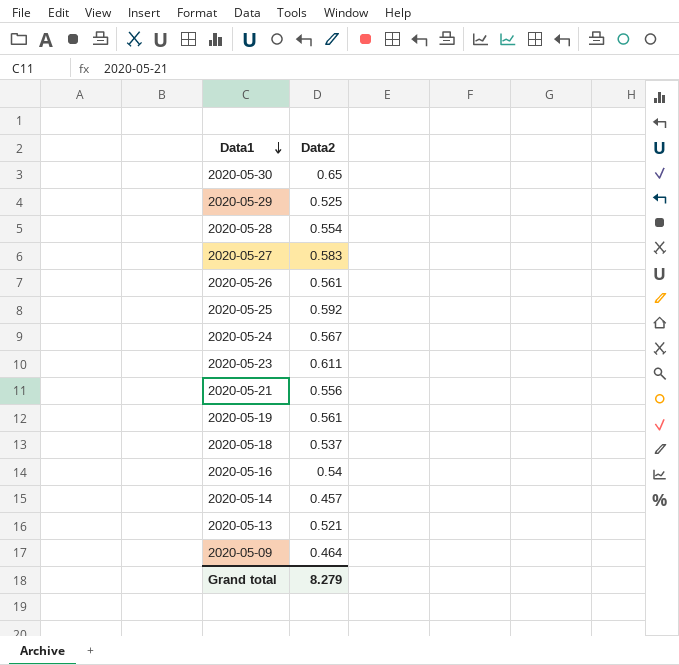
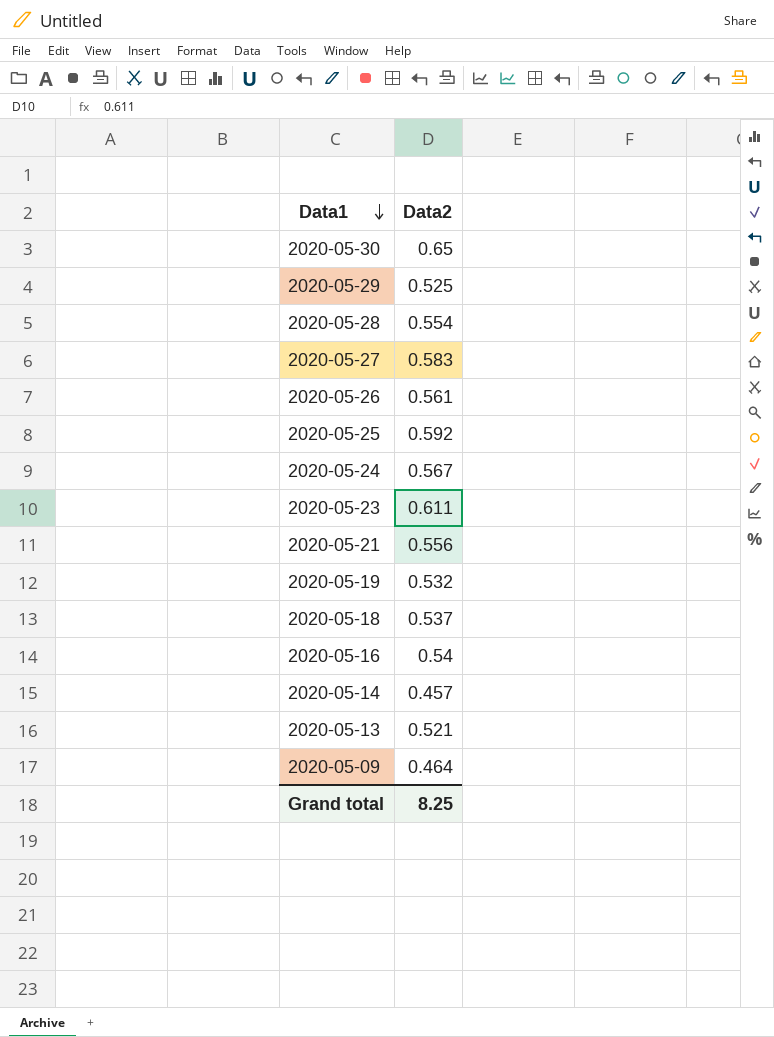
2020-05-19 | Data2: 0.561 -> 0.532
Grand total | Data2: 8.279 -> 8.25

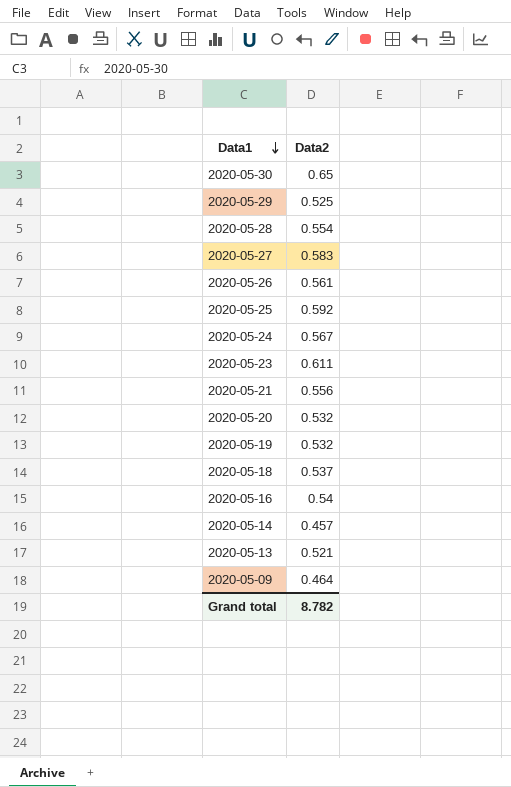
row 2020-05-20: none -> 0.532
Grand total | Data2: 8.25 -> 8.782

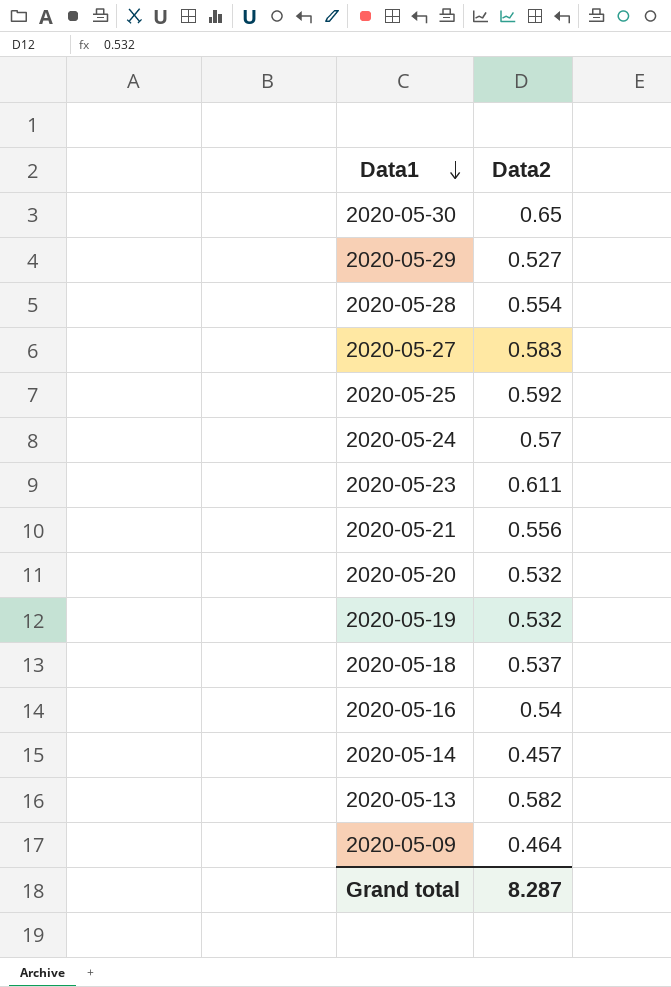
row 2020-05-26: 0.561 -> none
2020-05-29 | Data2: 0.525 -> 0.527
2020-05-24 | Data2: 0.567 -> 0.57
2020-05-13 | Data2: 0.521 -> 0.582
Grand total | Data2: 8.782 -> 8.287

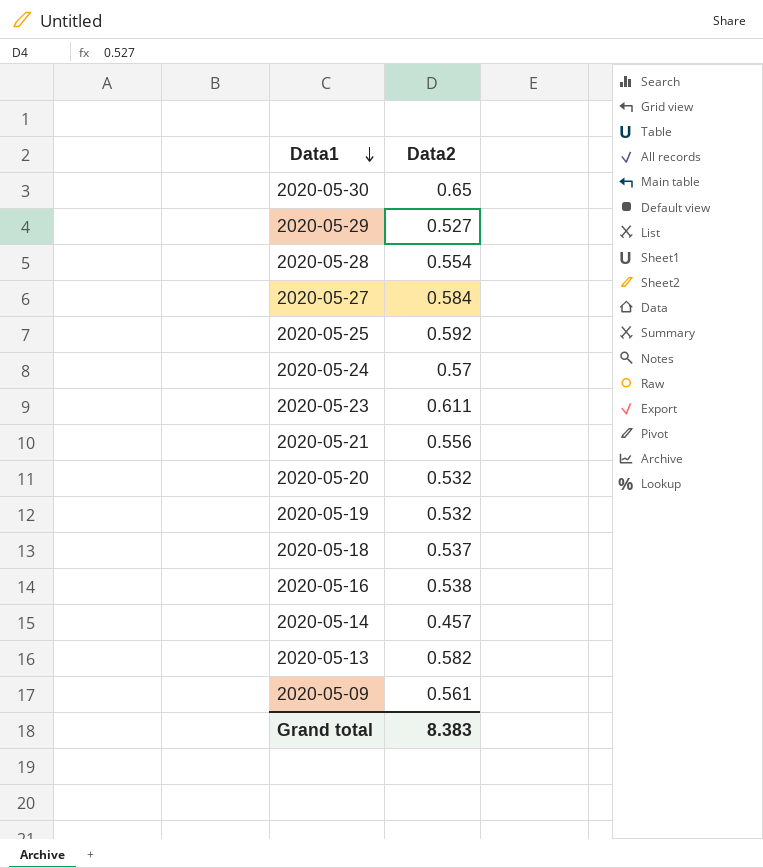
2020-05-27 | Data2: 0.583 -> 0.584
2020-05-16 | Data2: 0.54 -> 0.538
2020-05-09 | Data2: 0.464 -> 0.561
Grand total | Data2: 8.287 -> 8.383

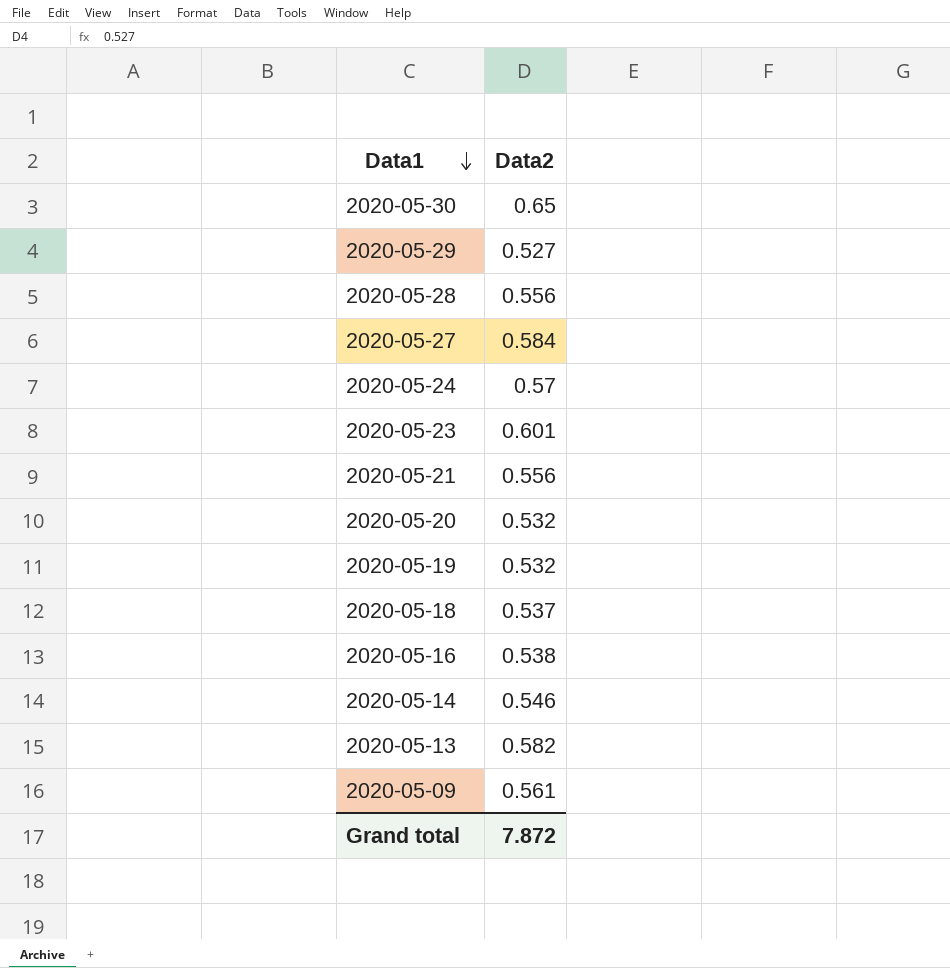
row 2020-05-25: 0.592 -> none
2020-05-28 | Data2: 0.554 -> 0.556
2020-05-23 | Data2: 0.611 -> 0.601
2020-05-14 | Data2: 0.457 -> 0.546
Grand total | Data2: 8.383 -> 7.872

